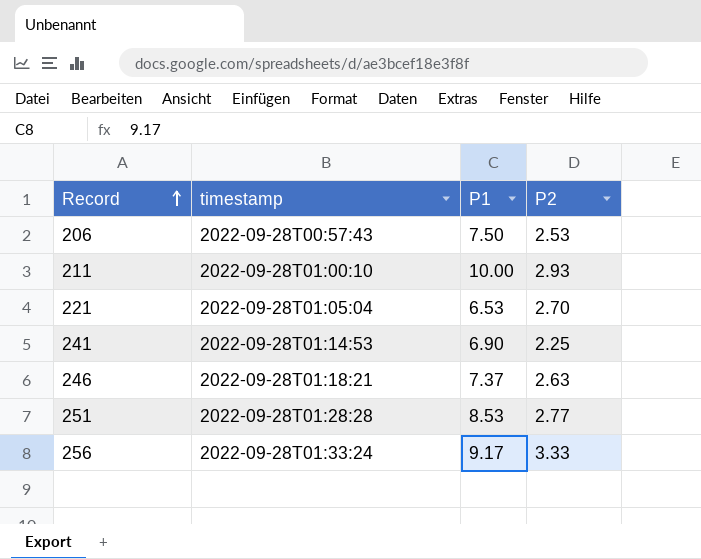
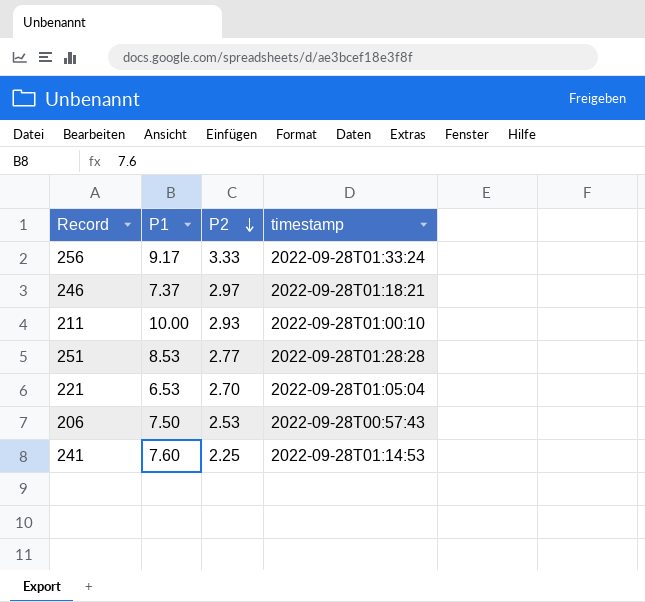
row order: Record ascending -> P2 descending
column timestamp | position: 2 -> 4
246 | P2: 2.63 -> 2.97
241 | P1: 6.90 -> 7.60

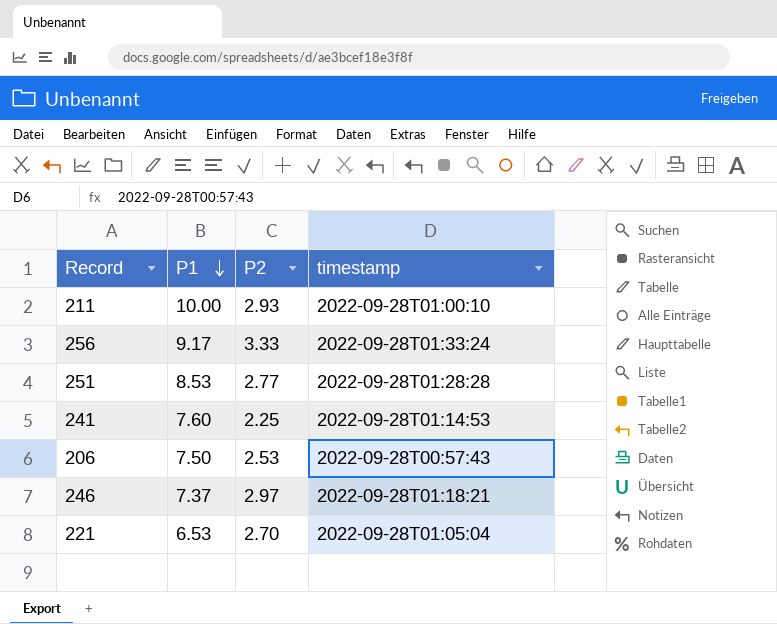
row order: P2 descending -> P1 descending

